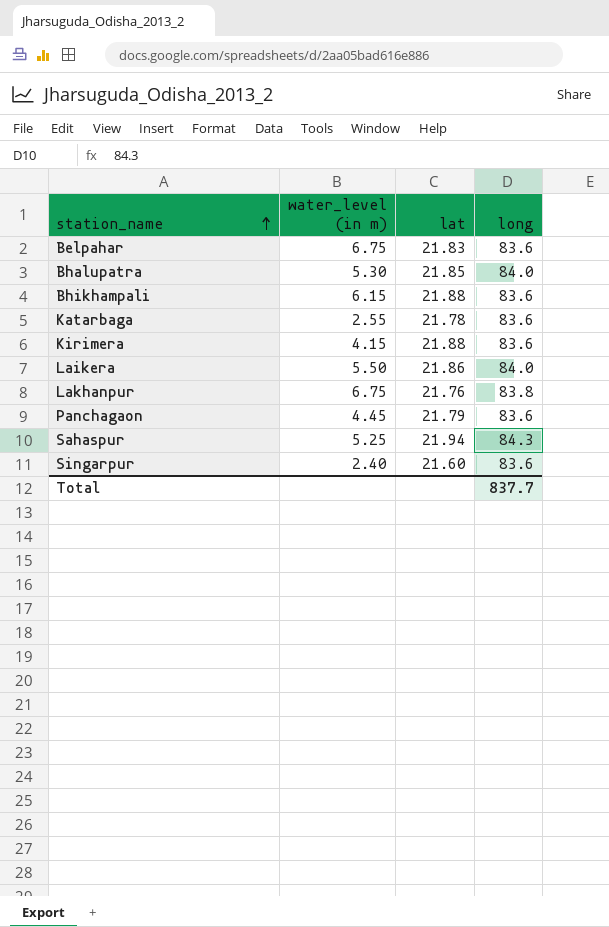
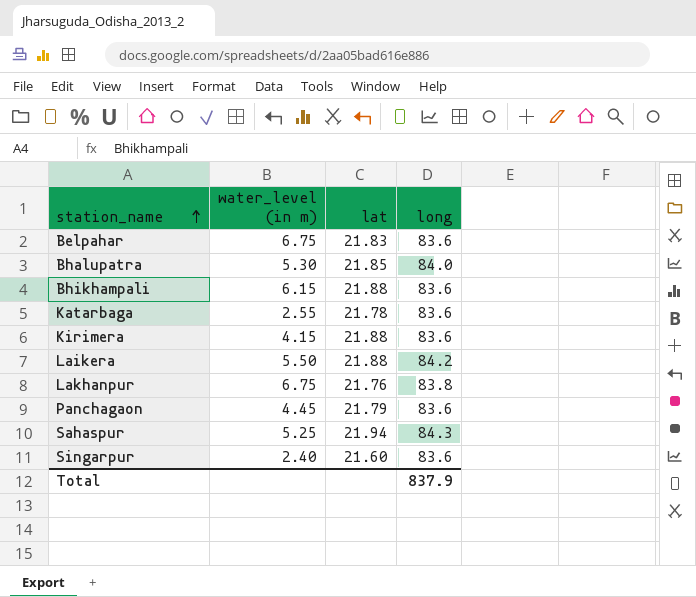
Laikera | lat: 21.86 -> 21.88
Laikera | long: 84.0 -> 84.2
Total | long: 837.7 -> 837.9

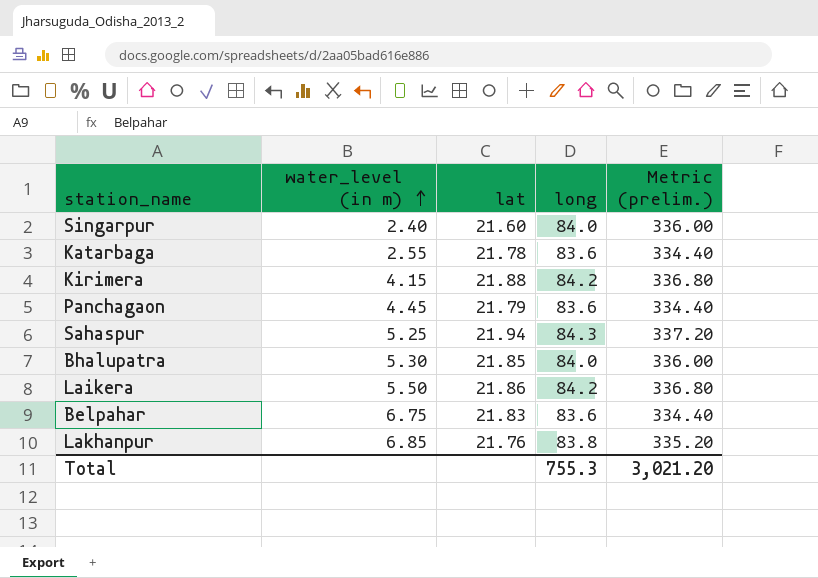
row order: station_name ascending -> water_level (in m) ascending
column Metric (prelim.) | formula: none -> [long] * 4
row Bhikhampali: 6.15 | 21.88 | 83.6 -> none
Singarpur | long: 83.6 -> 84.0
Kirimera | long: 83.6 -> 84.2
Laikera | lat: 21.88 -> 21.86
Lakhanpur | water_level (in m): 6.75 -> 6.85
Total | long: 837.9 -> 755.3

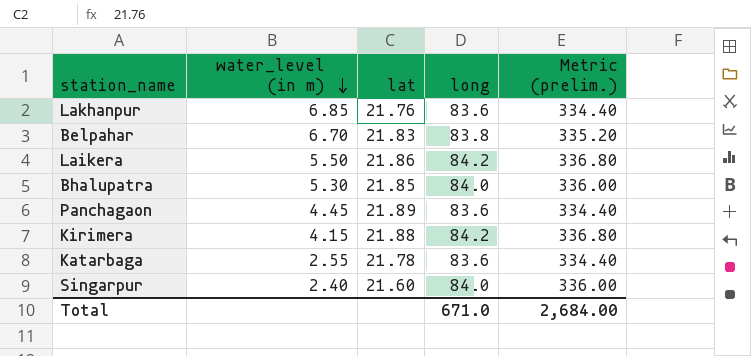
row order: water_level (in m) ascending -> water_level (in m) descending
row Sahaspur: 5.25 | 21.94 | 84.3 | 337.20 -> none
Lakhanpur | long: 83.8 -> 83.6
Lakhanpur | Metric (prelim.): 335.20 -> 334.40
Belpahar | water_level (in m): 6.75 -> 6.70
Belpahar | long: 83.6 -> 83.8
Belpahar | Metric (prelim.): 334.40 -> 335.20
Panchagaon | lat: 21.79 -> 21.89
Total | long: 755.3 -> 671.0
Total | Metric (prelim.): 3,021.20 -> 2,684.00

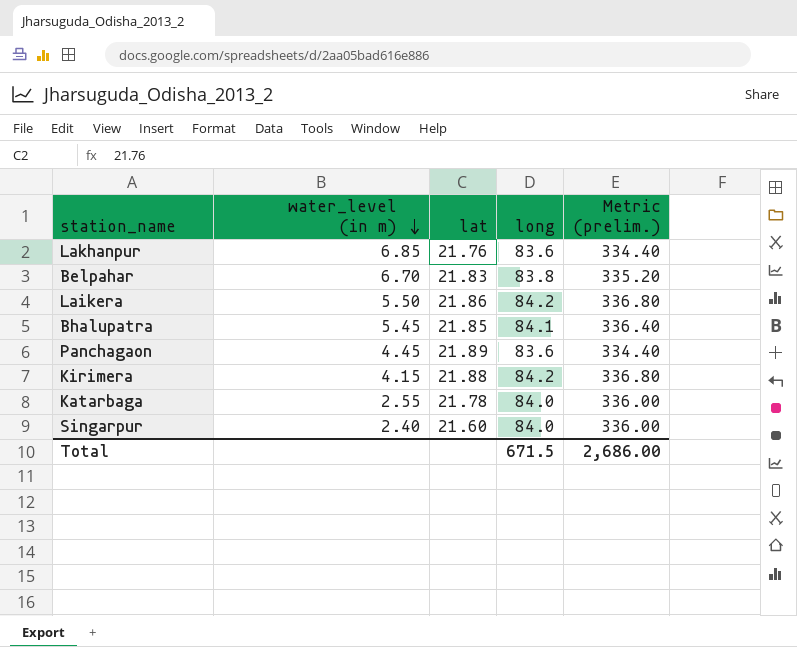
Bhalupatra | water_level (in m): 5.30 -> 5.45
Bhalupatra | long: 84.0 -> 84.1
Bhalupatra | Metric (prelim.): 336.00 -> 336.40
Katarbaga | long: 83.6 -> 84.0
Katarbaga | Metric (prelim.): 334.40 -> 336.00
Total | long: 671.0 -> 671.5
Total | Metric (prelim.): 2,684.00 -> 2,686.00

